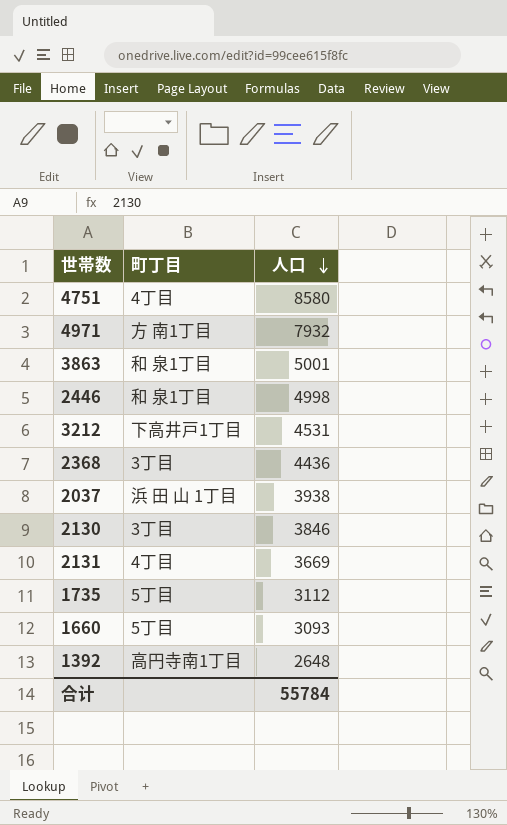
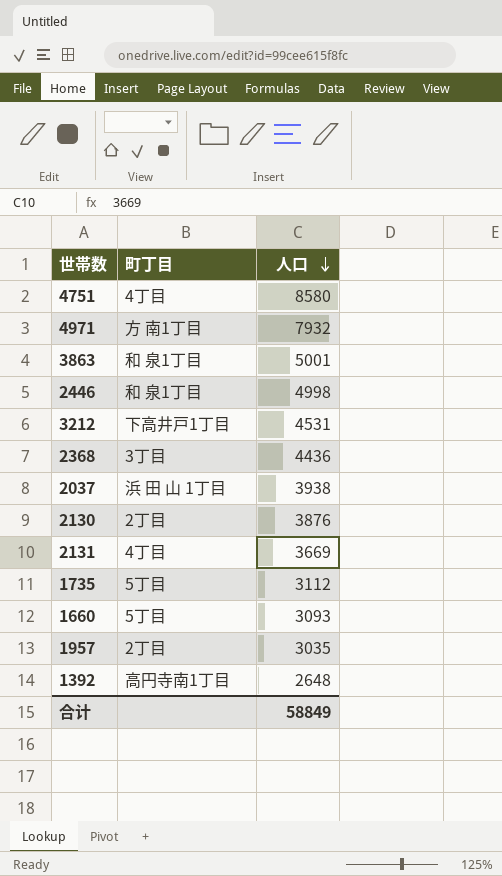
2130 | 町丁目: 3丁目 -> 2丁目
2130 | 人口: 3846 -> 3876
row 1957: none -> 2丁目 | 3035
合计 | 人口: 55784 -> 58849

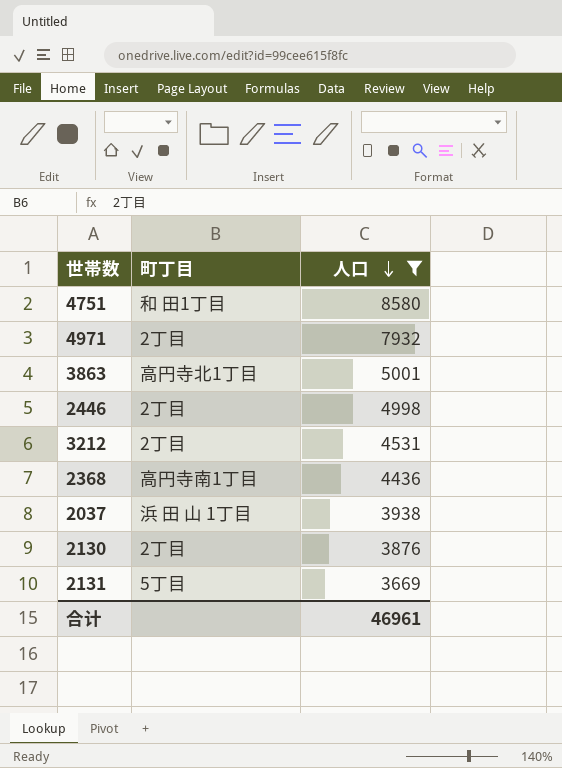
filter: none -> 人口 >= 3669
4751 | 町丁目: 4丁目 -> 和 田1丁目
4971 | 町丁目: 方 南1丁目 -> 2丁目
3863 | 町丁目: 和 泉1丁目 -> 高円寺北1丁目
2446 | 町丁目: 和 泉1丁目 -> 2丁目
3212 | 町丁目: 下高井戸1丁目 -> 2丁目
2368 | 町丁目: 3丁目 -> 高円寺南1丁目
2131 | 町丁目: 4丁目 -> 5丁目
合计 | 人口: 58849 -> 46961

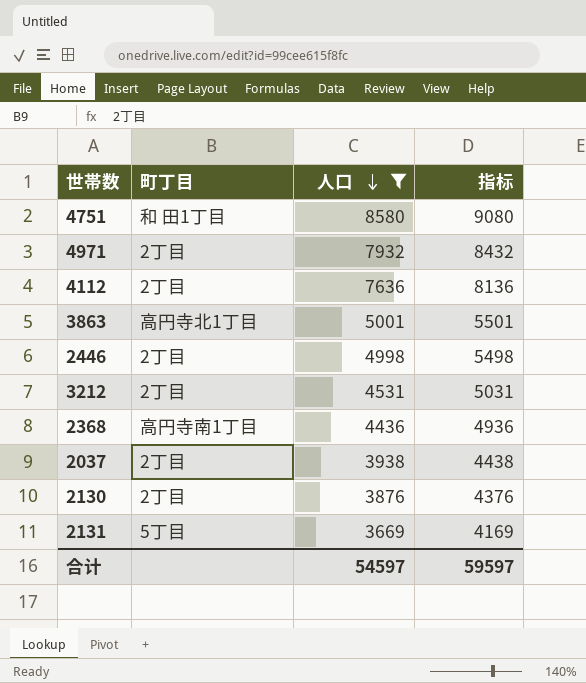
column 指标 | formula: none -> [人口] + 500
row 4112: none -> 2丁目 | 7636 | 8136
2037 | 町丁目: 浜 田 山 1丁目 -> 2丁目
合计 | 人口: 46961 -> 54597

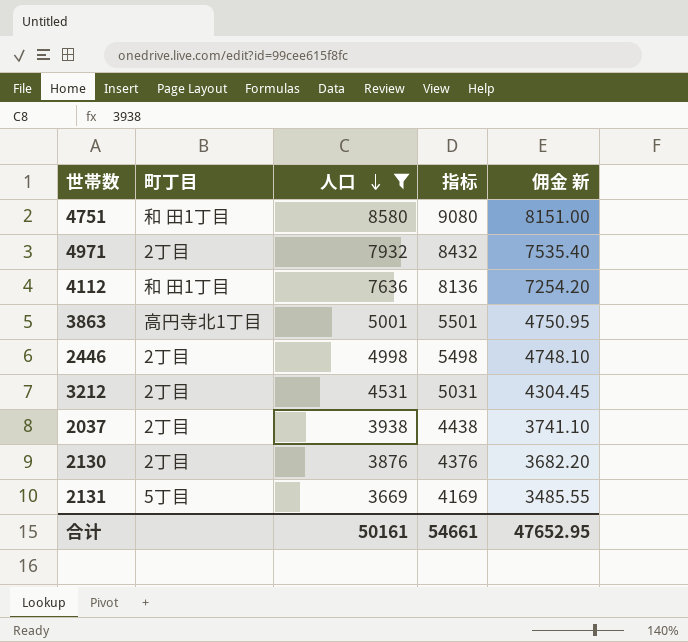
column 佣金 新 | formula: none -> [人口] * 0.95
row 2368: 高円寺南1丁目 | 4436 | 4936 -> none
4112 | 町丁目: 2丁目 -> 和 田1丁目
合计 | 人口: 54597 -> 50161
合计 | 指标: 59597 -> 54661

